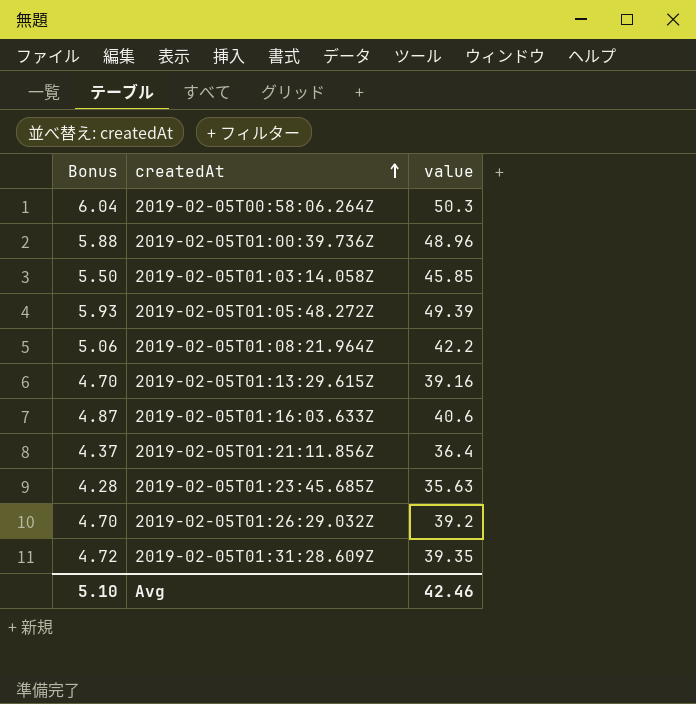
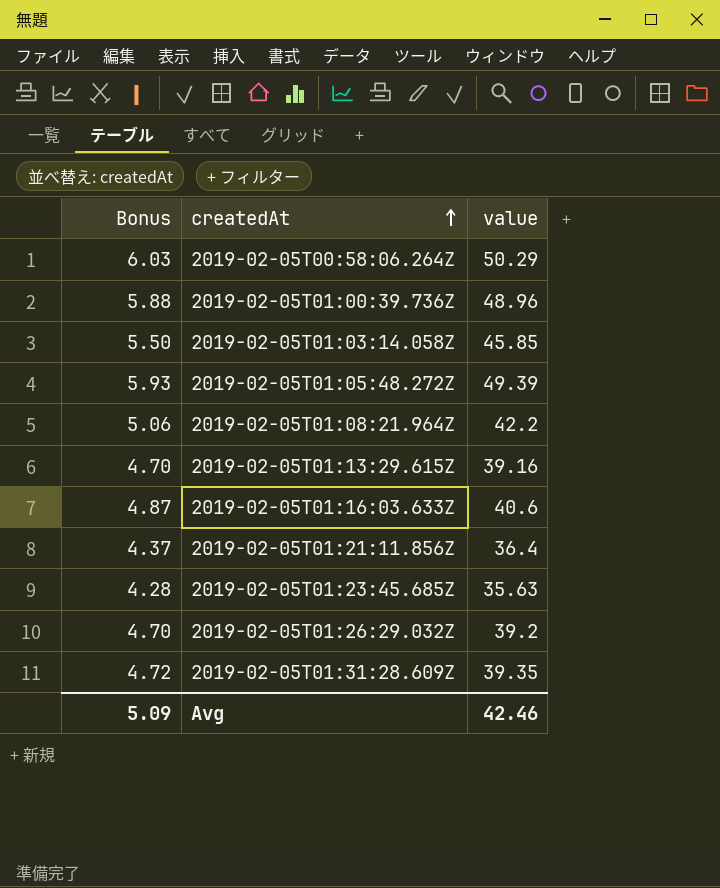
2019-02-05T00:58:06.264Z | Bonus: 6.04 -> 6.03
2019-02-05T00:58:06.264Z | value: 50.3 -> 50.29
Avg | Bonus: 5.10 -> 5.09

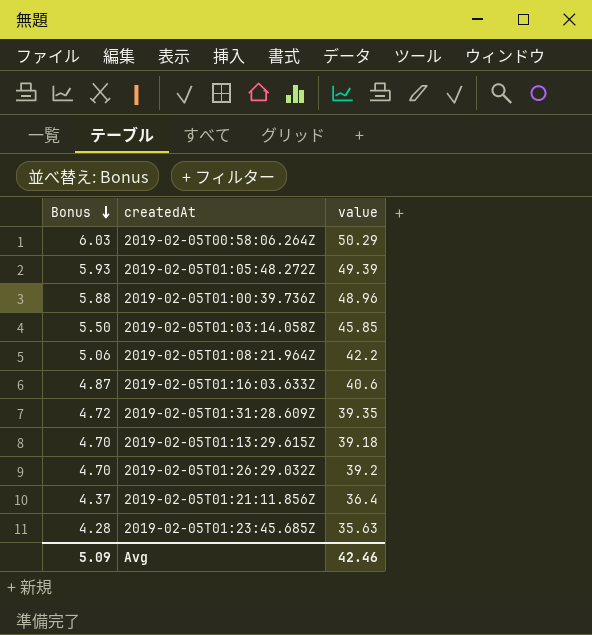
row order: createdAt ascending -> Bonus descending
2019-02-05T01:13:29.615Z | value: 39.16 -> 39.18

